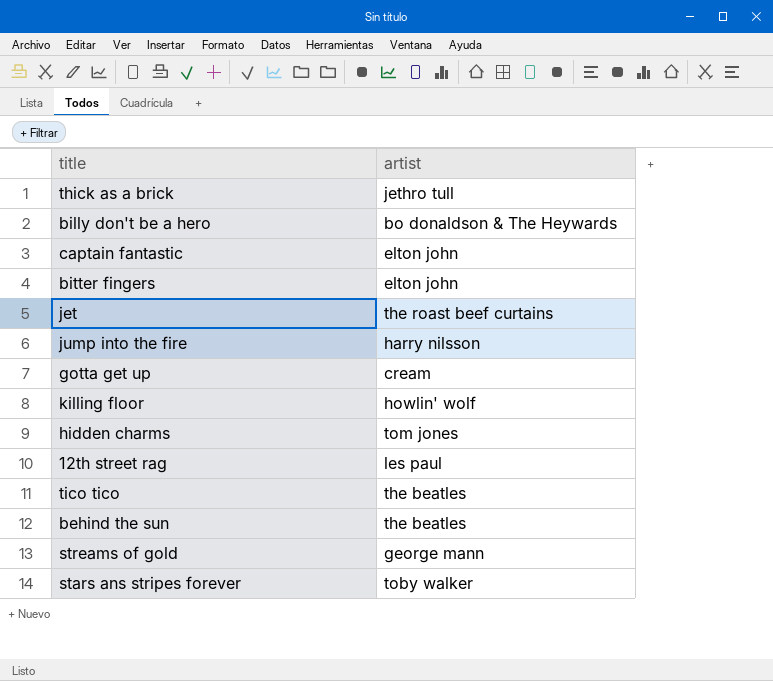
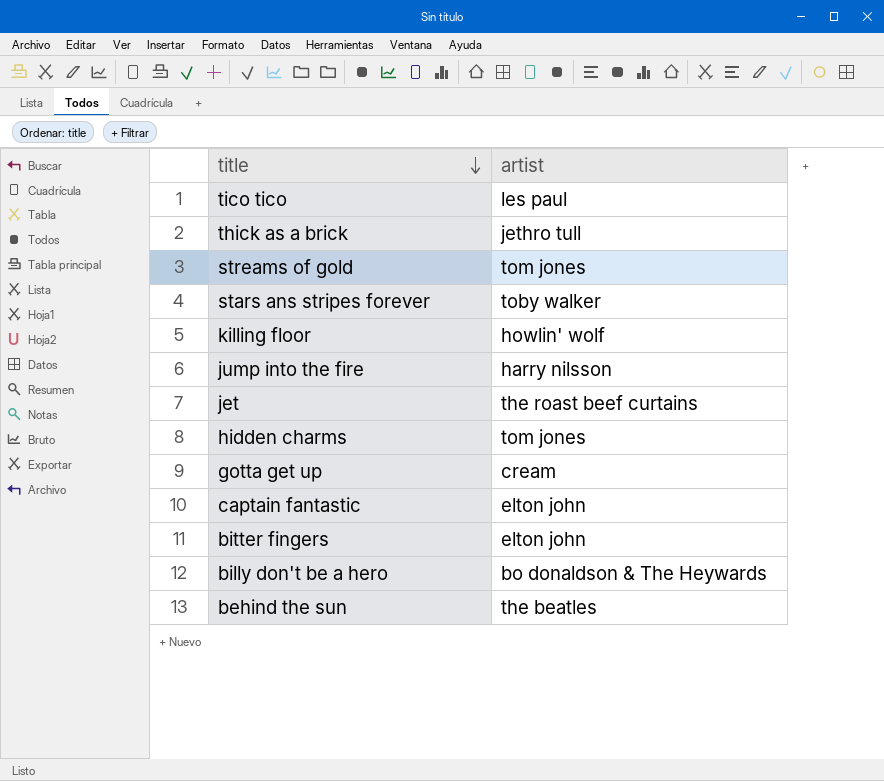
row order: none -> title descending
row 12th street rag: les paul -> none
tico tico | artist: the beatles -> les paul
streams of gold | artist: george mann -> tom jones

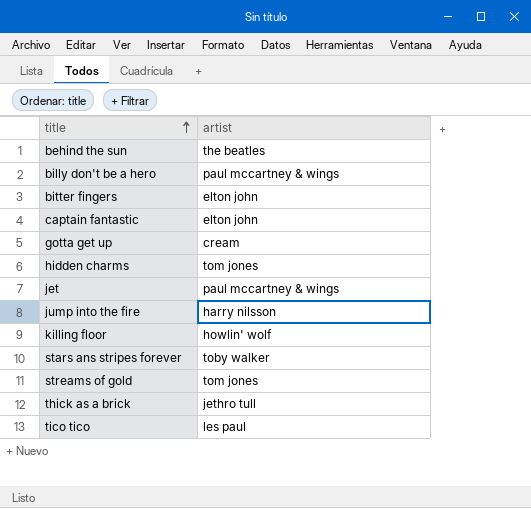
row order: title descending -> title ascending
billy don't be a hero | artist: bo donaldson & The Heywards -> paul mccartney & wings
jet | artist: the roast beef curtains -> paul mccartney & wings

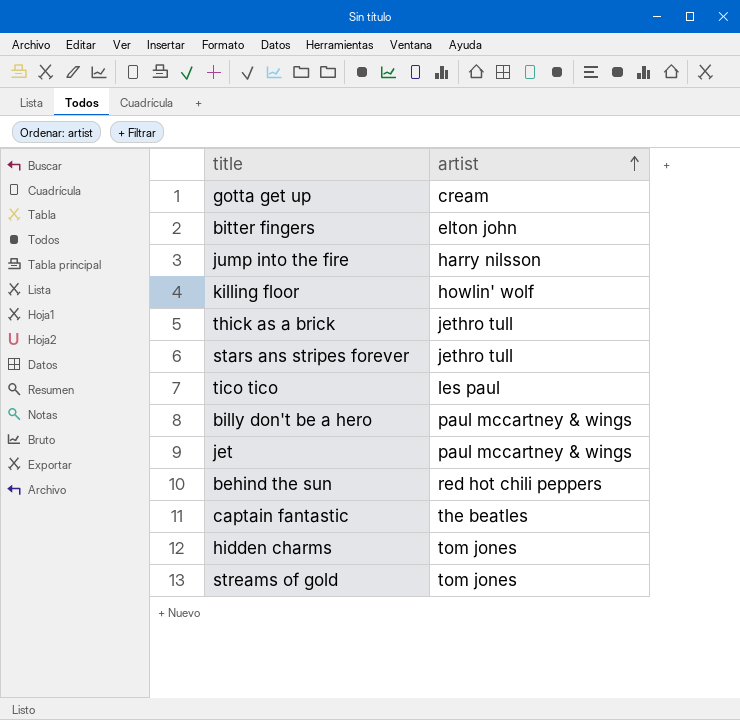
row order: title ascending -> artist ascending
stars ans stripes forever | artist: toby walker -> jethro tull
behind the sun | artist: the beatles -> red hot chili peppers
captain fantastic | artist: elton john -> the beatles

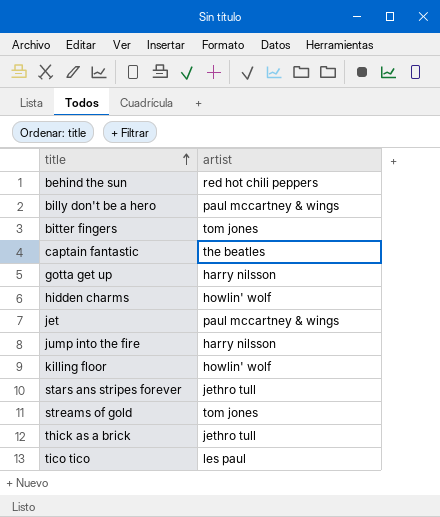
row order: artist ascending -> title ascending
bitter fingers | artist: elton john -> tom jones
gotta get up | artist: cream -> harry nilsson
hidden charms | artist: tom jones -> howlin' wolf

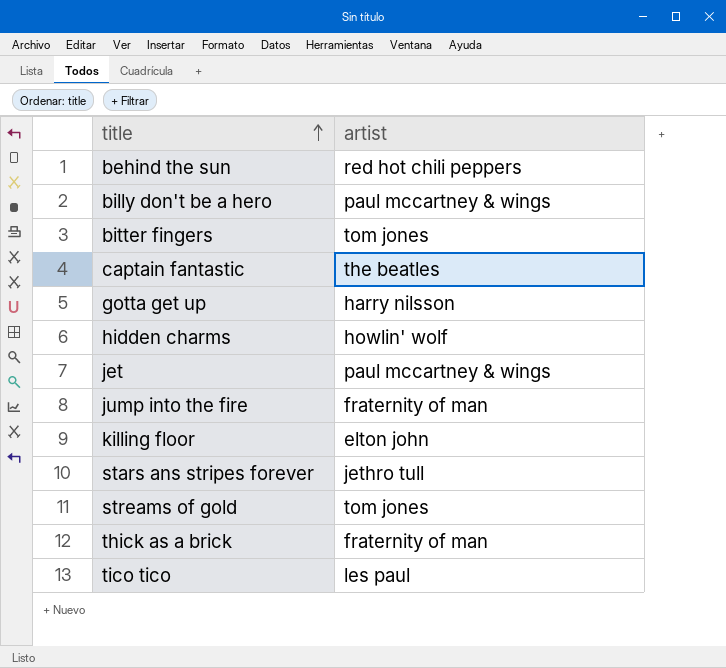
jump into the fire | artist: harry nilsson -> fraternity of man
killing floor | artist: howlin' wolf -> elton john
thick as a brick | artist: jethro tull -> fraternity of man

